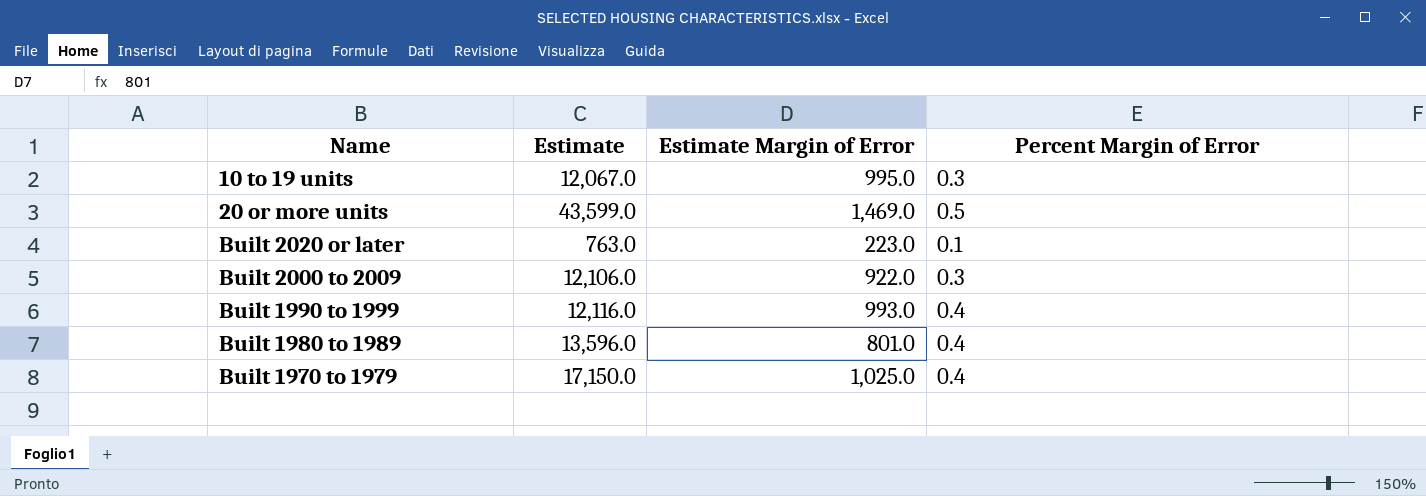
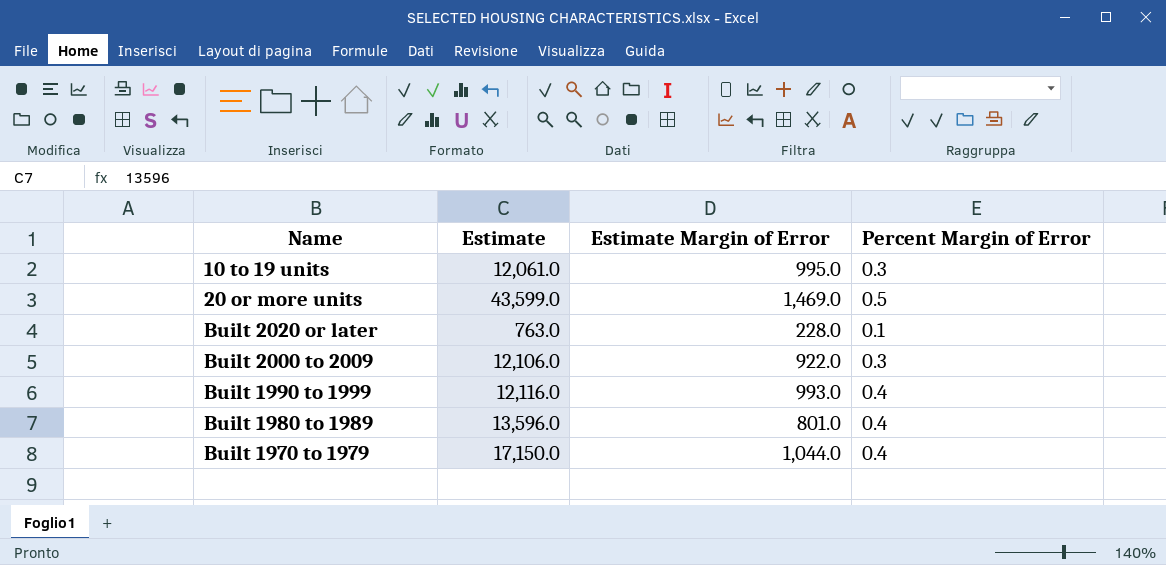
10 to 19 units | Estimate: 12,067.0 -> 12,061.0
Built 2020 or later | Estimate Margin of Error: 223.0 -> 228.0
Built 1970 to 1979 | Estimate Margin of Error: 1,025.0 -> 1,044.0

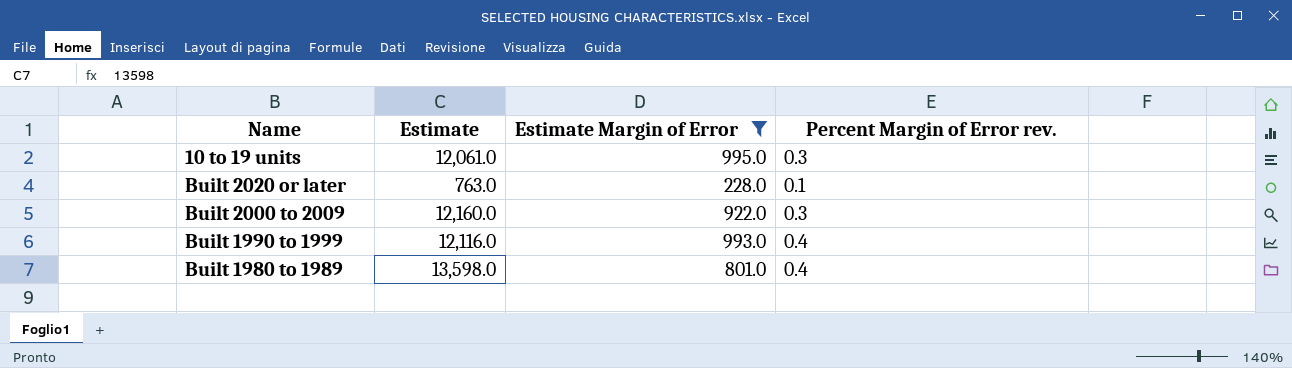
filter: none -> Estimate Margin of Error <= 995.0
column name: Percent Margin of Error -> Percent Margin of Error rev.
Built 2000 to 2009 | Estimate: 12,106.0 -> 12,160.0
Built 1980 to 1989 | Estimate: 13,596.0 -> 13,598.0

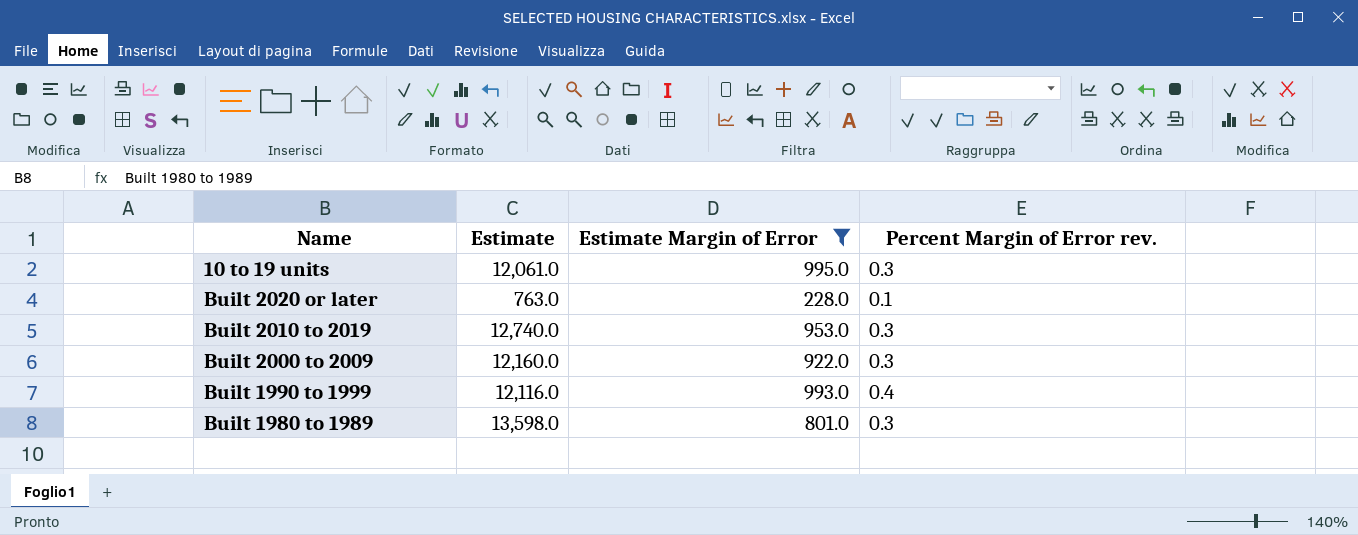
row Built 2010 to 2019: none -> 12,740.0 | 953.0 | 0.3
Built 1980 to 1989 | Percent Margin of Error rev.: 0.4 -> 0.3

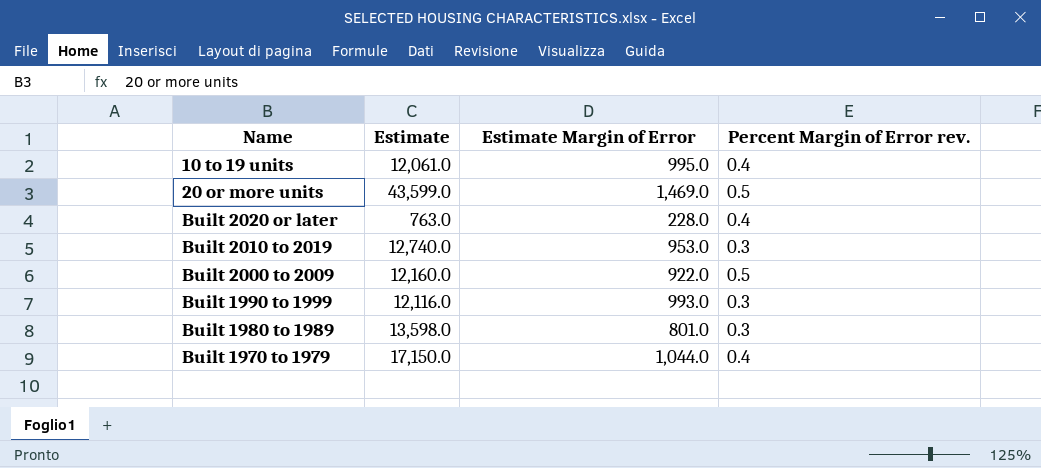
filter: Estimate Margin of Error <= 995.0 -> none
10 to 19 units | Percent Margin of Error rev.: 0.3 -> 0.4
Built 2020 or later | Percent Margin of Error rev.: 0.1 -> 0.4
Built 2000 to 2009 | Percent Margin of Error rev.: 0.3 -> 0.5
Built 1990 to 1999 | Percent Margin of Error rev.: 0.4 -> 0.3

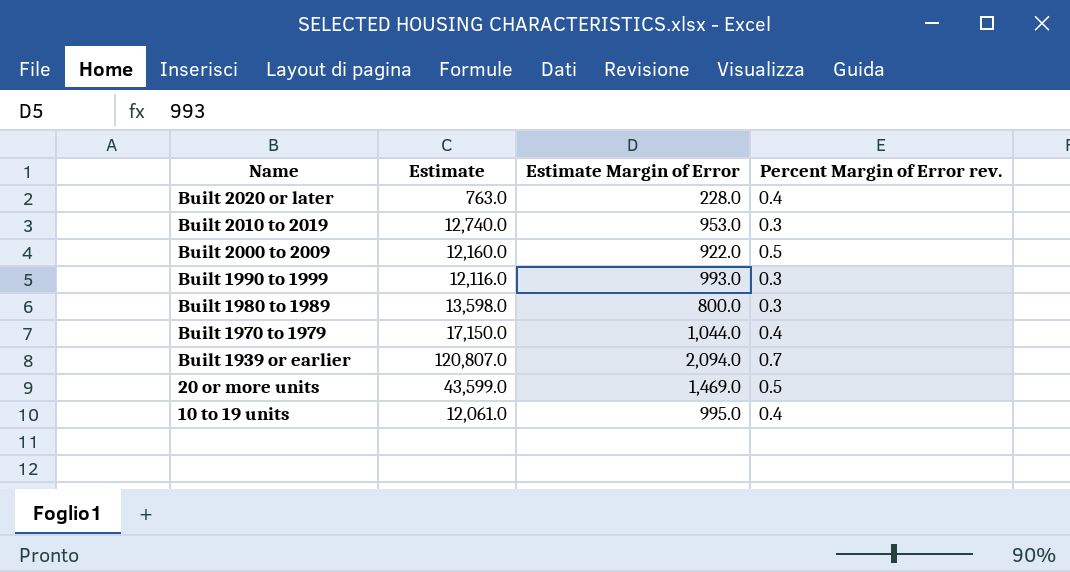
row order: none -> Name descending
Built 1980 to 1989 | Estimate Margin of Error: 801.0 -> 800.0
row Built 1939 or earlier: none -> 120,807.0 | 2,094.0 | 0.7

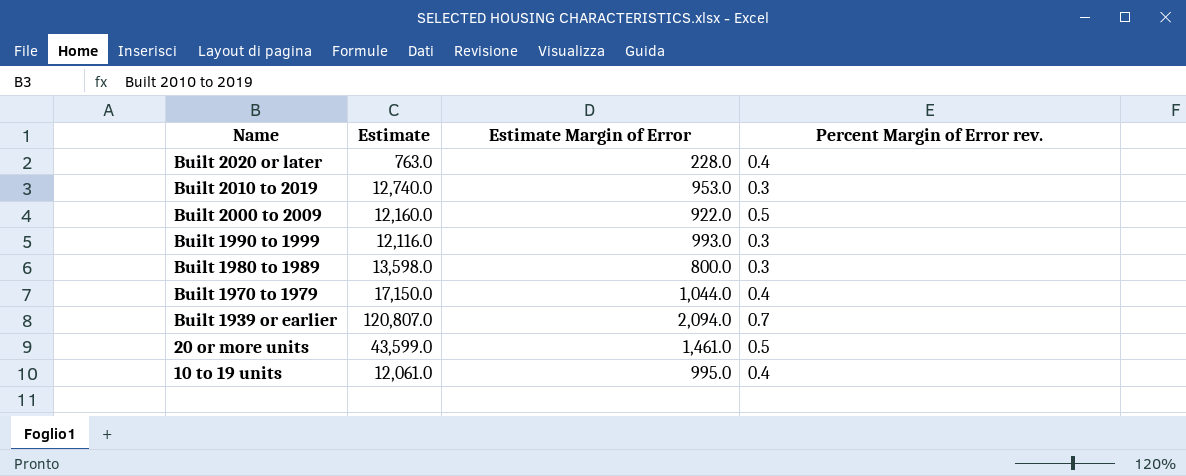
20 or more units | Estimate Margin of Error: 1,469.0 -> 1,461.0

